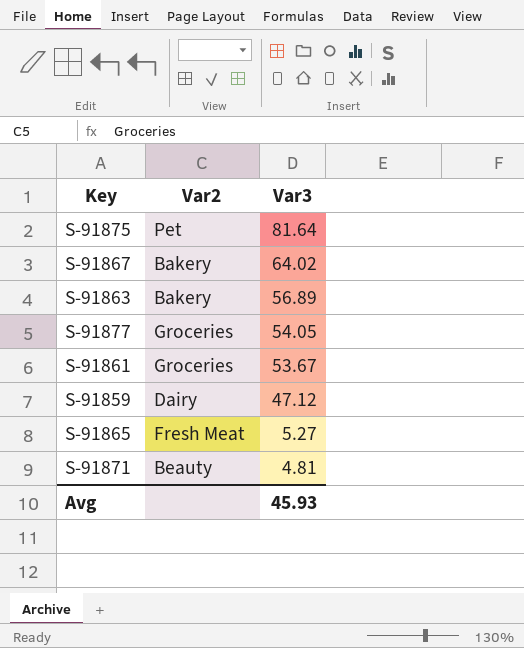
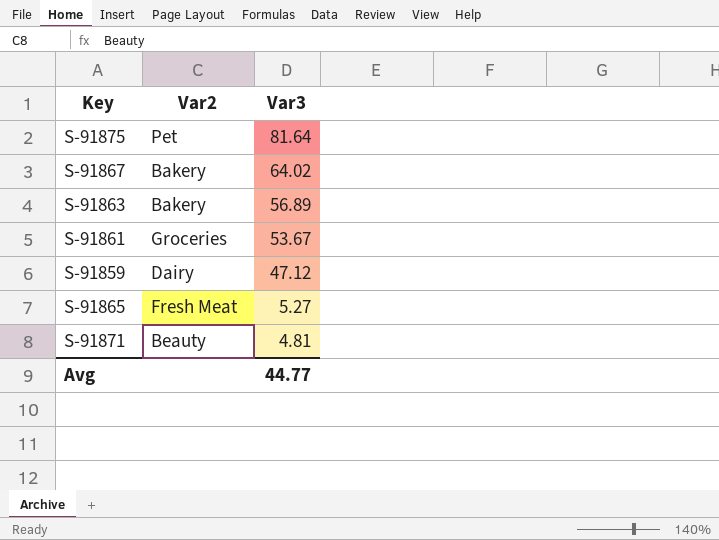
row S-91877: Groceries | 54.05 -> none
Avg | Var3: 45.93 -> 44.77

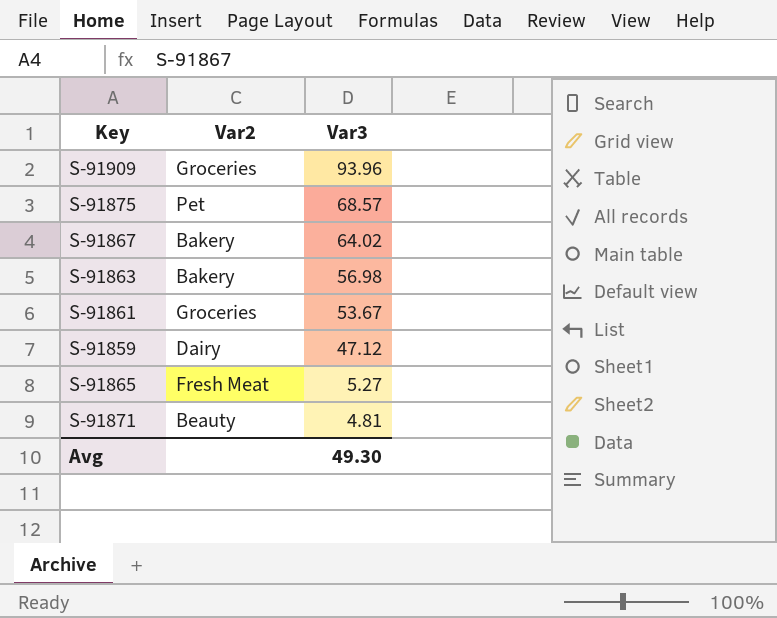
row S-91909: none -> Groceries | 93.96
S-91875 | Var3: 81.64 -> 68.57
S-91863 | Var3: 56.89 -> 56.98
Avg | Var3: 44.77 -> 49.30

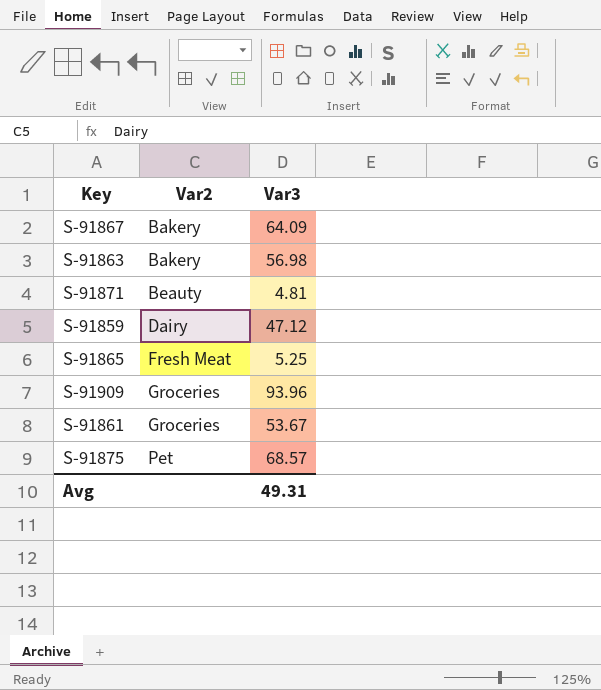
row order: Var3 descending -> Var2 ascending
S-91867 | Var3: 64.02 -> 64.09
S-91865 | Var3: 5.27 -> 5.25
Avg | Var3: 49.30 -> 49.31

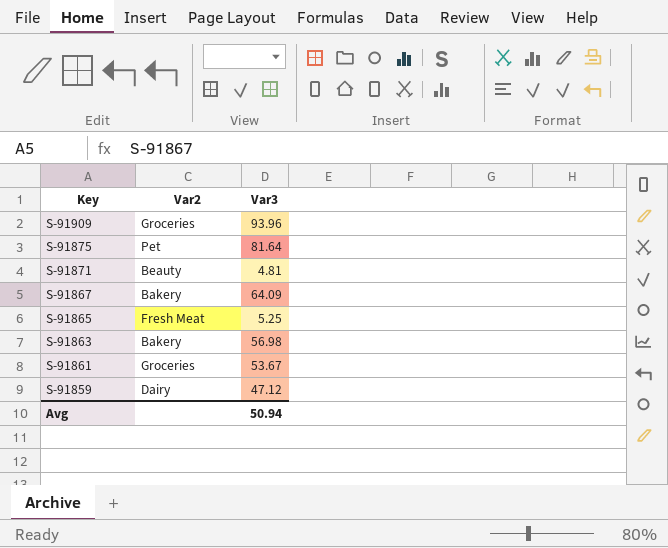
row order: Var2 ascending -> Key descending
S-91875 | Var3: 68.57 -> 81.64
Avg | Var3: 49.31 -> 50.94

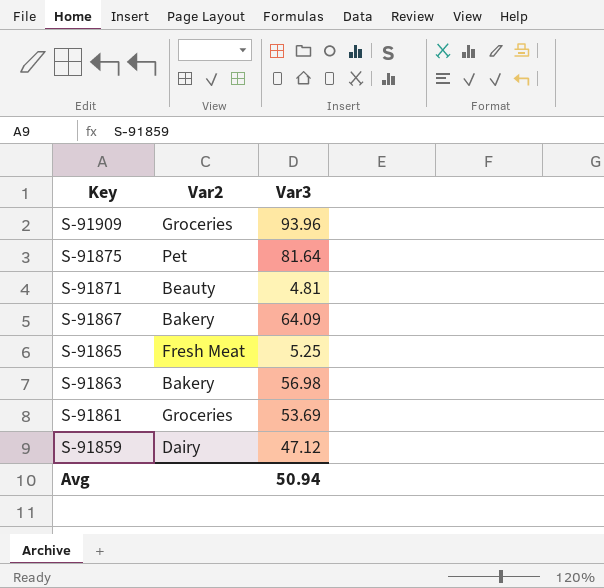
S-91861 | Var3: 53.67 -> 53.69

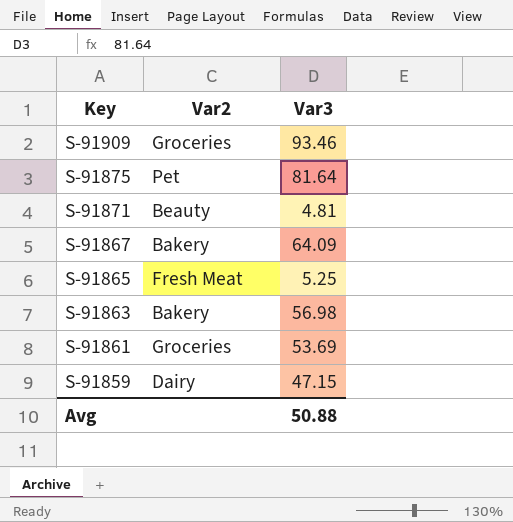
S-91909 | Var3: 93.96 -> 93.46
S-91859 | Var3: 47.12 -> 47.15
Avg | Var3: 50.94 -> 50.88

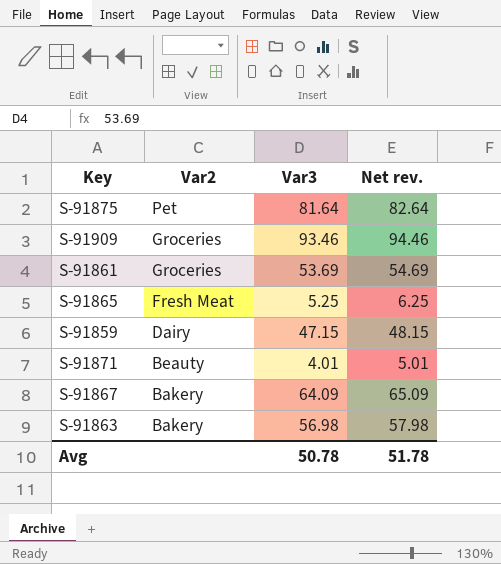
row order: Key descending -> Var2 descending
column Net rev. | formula: none -> [Var3] + 1
S-91871 | Var3: 4.81 -> 4.01
Avg | Var3: 50.88 -> 50.78

